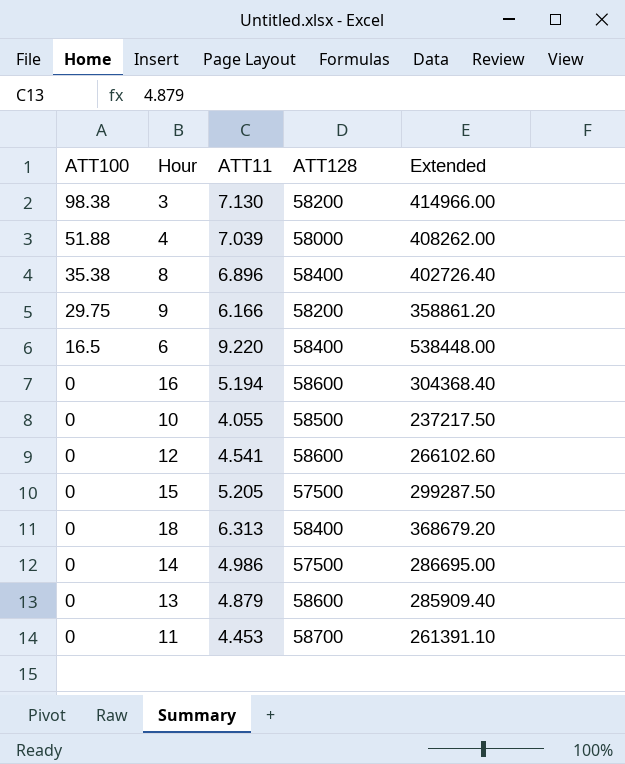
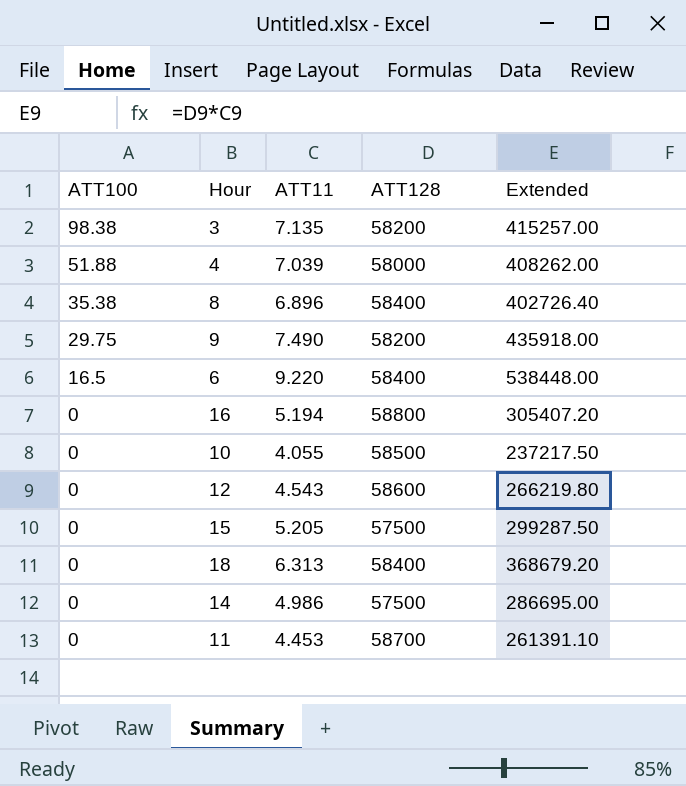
row 13: 0 | 4.879 | 58600 | 285909.40 -> none
3 | ATT11: 7.130 -> 7.135
3 | Extended: 414966.00 -> 415257.00
9 | ATT11: 6.166 -> 7.490
9 | Extended: 358861.20 -> 435918.00
16 | ATT128: 58600 -> 58800
16 | Extended: 304368.40 -> 305407.20
12 | ATT11: 4.541 -> 4.543
12 | Extended: 266102.60 -> 266219.80

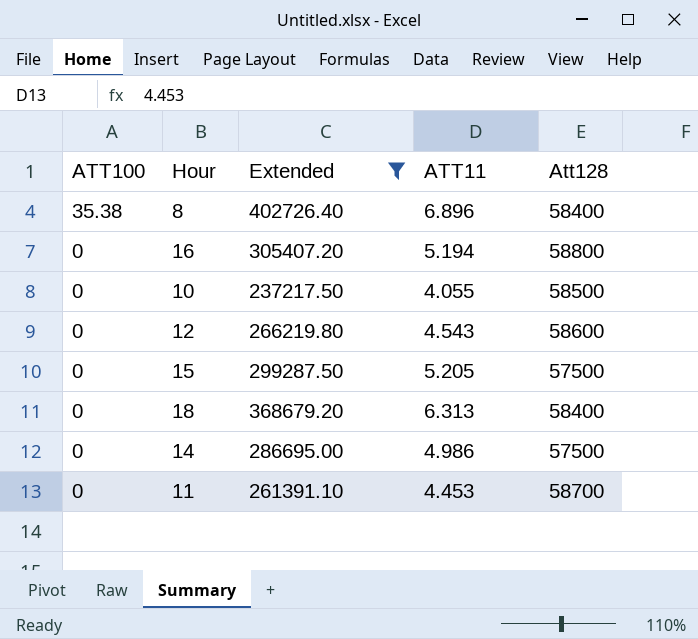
filter: none -> Extended <= 402726.40
column Extended | position: 5 -> 3
column name: ATT128 -> Att128

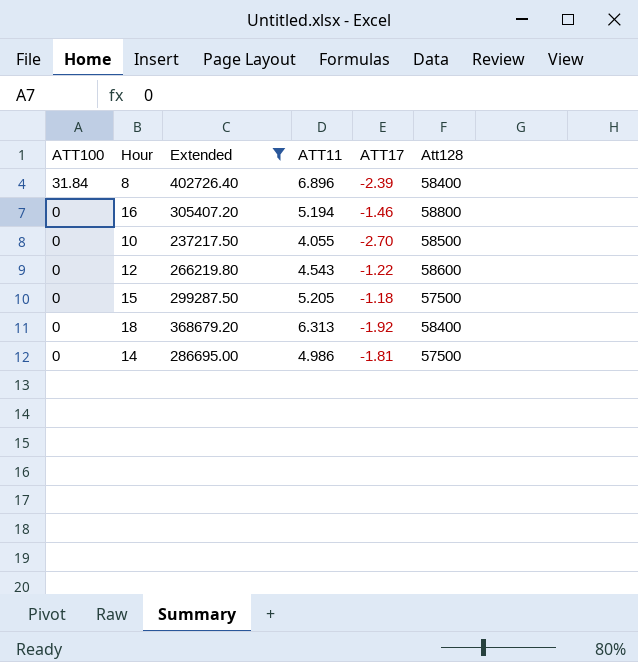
column ATT17 | position: none -> 5
row 11: 0 | 261391.10 | 4.453 | 58700 -> none
8 | ATT100: 35.38 -> 31.84

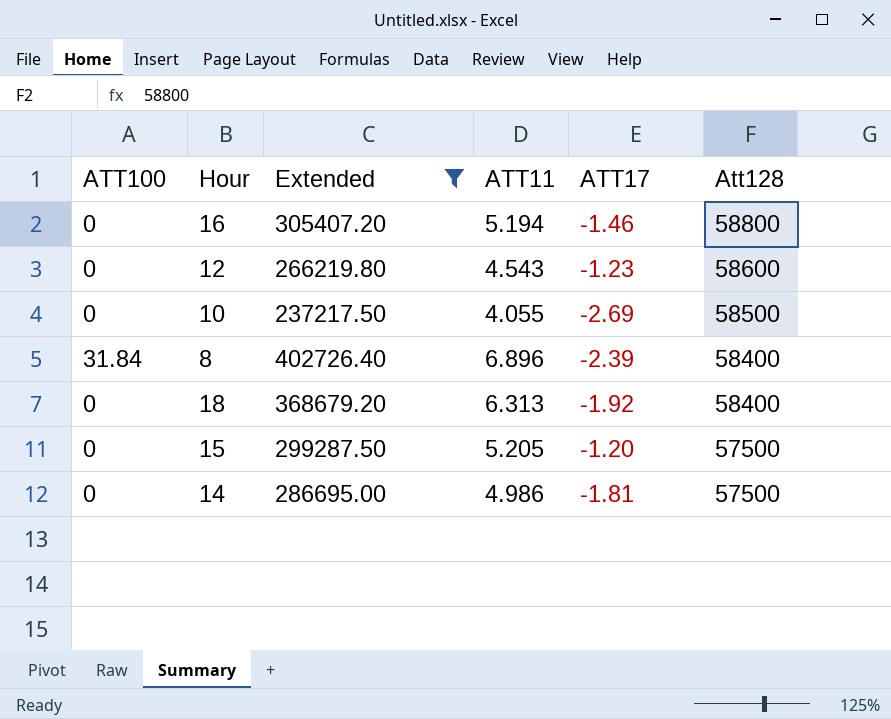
row order: ATT100 descending -> Att128 descending
12 | ATT17: -1.22 -> -1.23
10 | ATT17: -2.70 -> -2.69
15 | ATT17: -1.18 -> -1.20

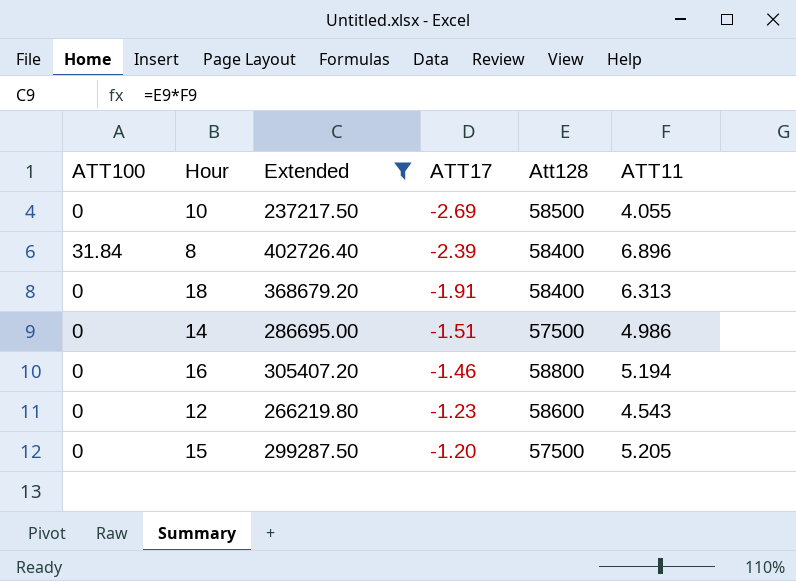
row order: Att128 descending -> ATT17 ascending
column ATT11 | position: 4 -> 6
18 | ATT17: -1.92 -> -1.91
14 | ATT17: -1.81 -> -1.51

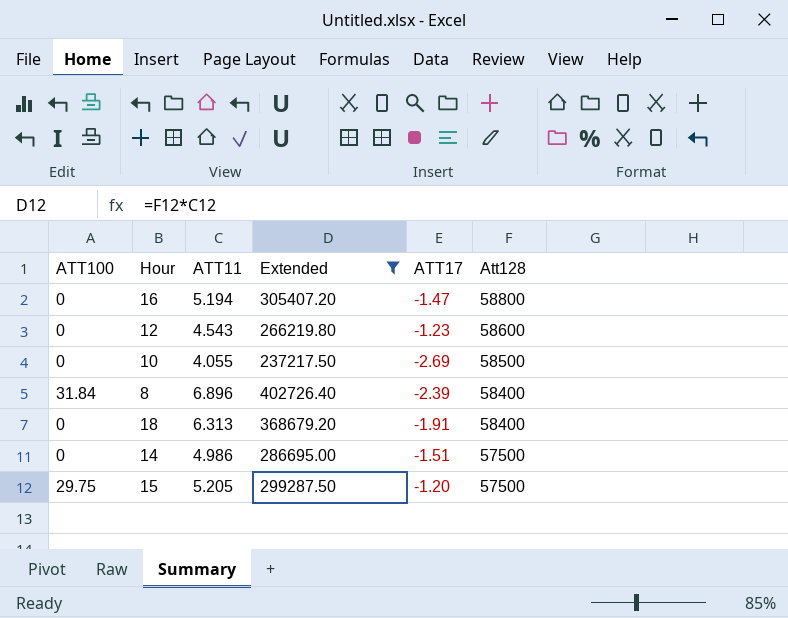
row order: ATT17 ascending -> Att128 descending
column ATT11 | position: 6 -> 3
16 | ATT17: -1.46 -> -1.47
15 | ATT100: 0 -> 29.75

